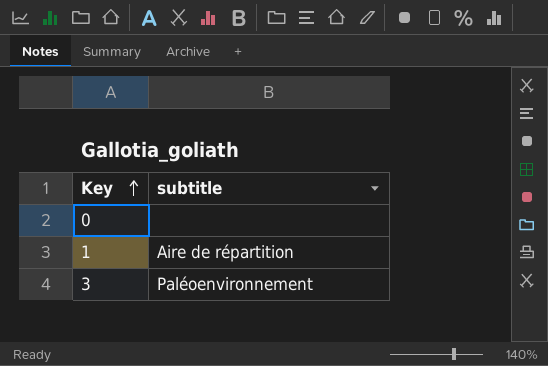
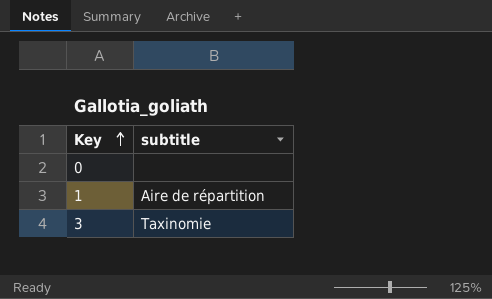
3 | subtitle: Paléoenvironnement -> Taxinomie

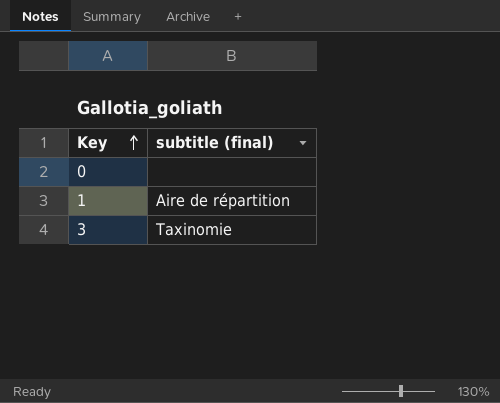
column name: subtitle -> subtitle (final)

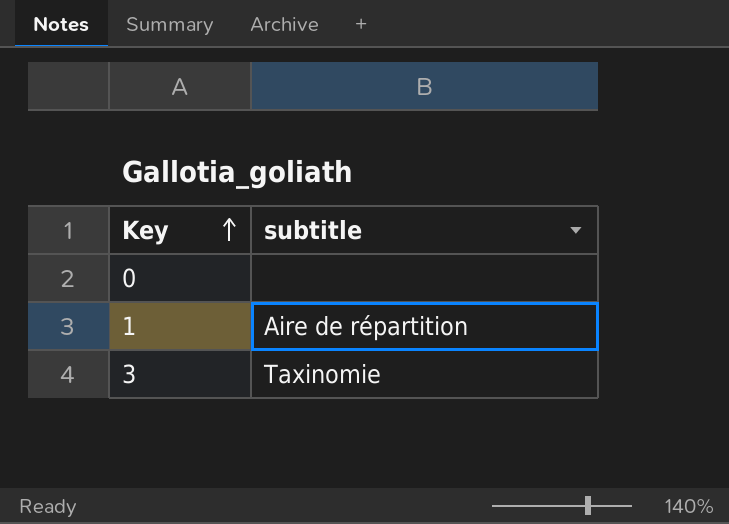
column name: subtitle (final) -> subtitle

